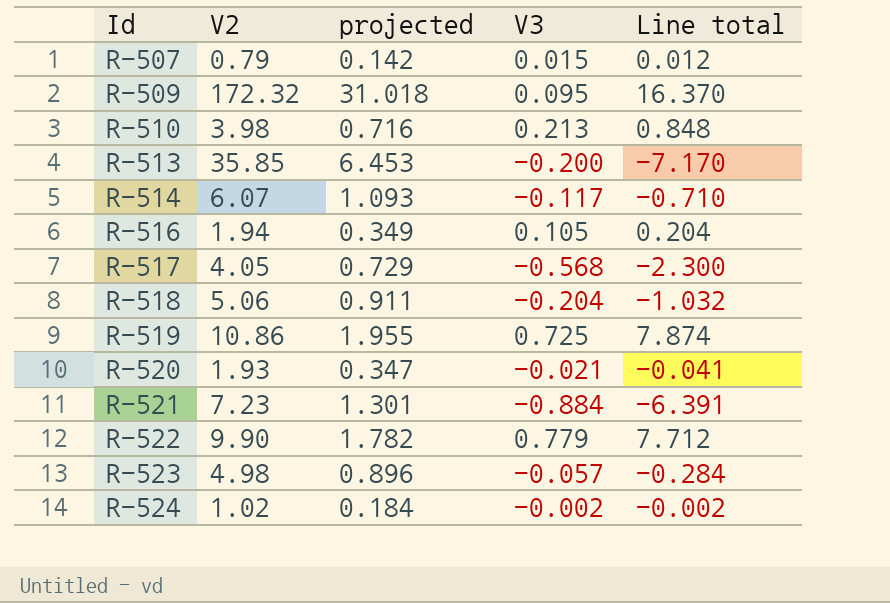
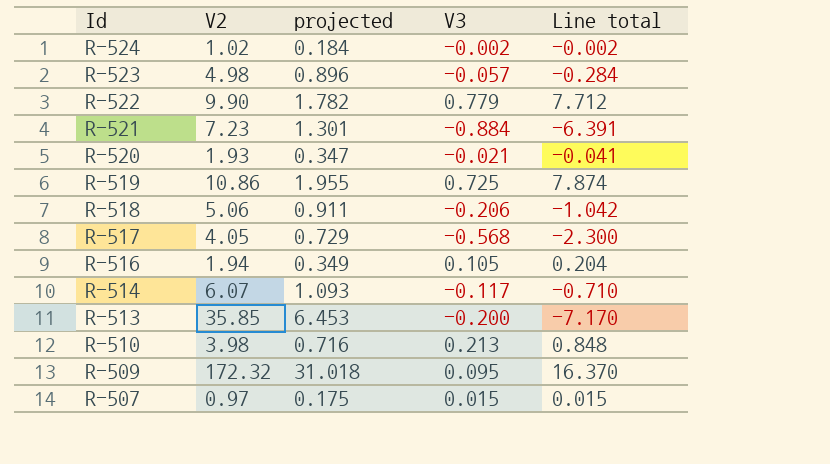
row order: Id ascending -> Id descending
R-518 | V3: -0.204 -> -0.206
R-518 | Line total: -1.032 -> -1.042
R-507 | V2: 0.79 -> 0.97
R-507 | projected: 0.142 -> 0.175
R-507 | Line total: 0.012 -> 0.015

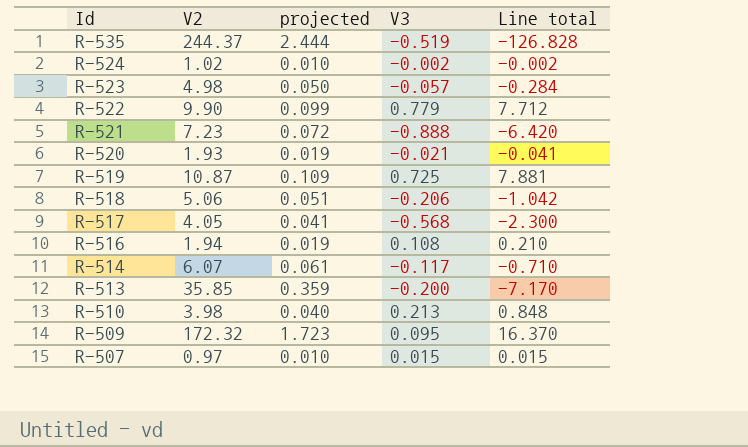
column projected | formula: [V2] * 0.18 -> [V2] * 0.01
row R-535: none -> 244.37 | 2.444 | -0.519 | -126.828
R-521 | V3: -0.884 -> -0.888
R-521 | Line total: -6.391 -> -6.420
R-519 | V2: 10.86 -> 10.87
R-519 | Line total: 7.874 -> 7.881
R-516 | V3: 0.105 -> 0.108
R-516 | Line total: 0.204 -> 0.210

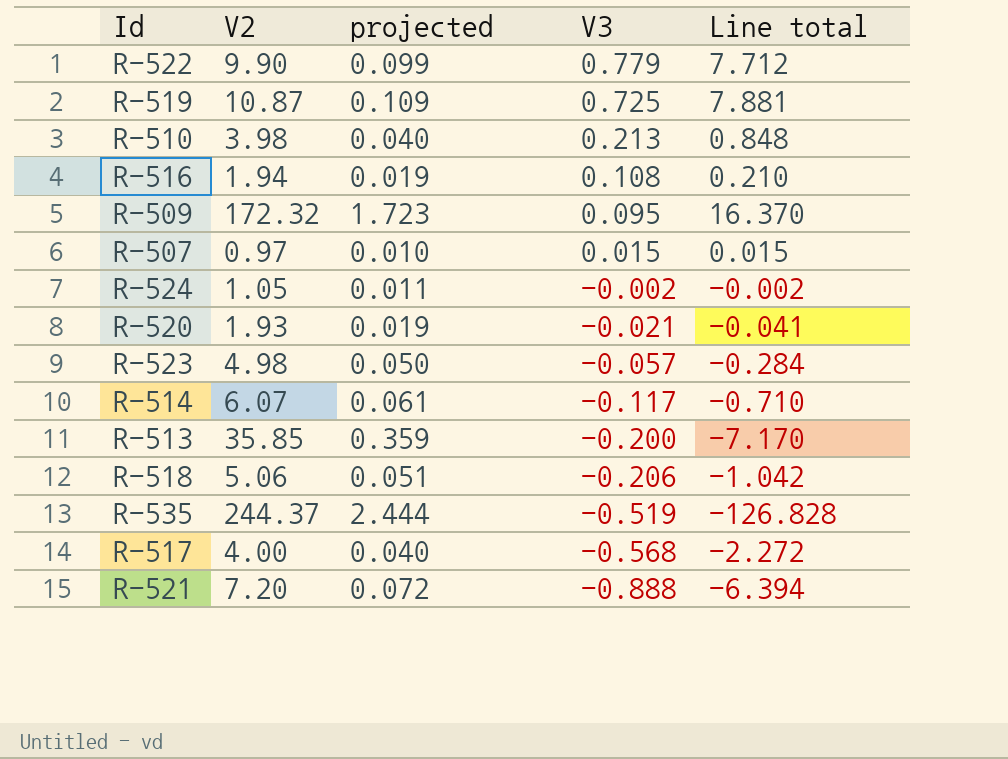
row order: Id descending -> V3 descending
R-524 | V2: 1.02 -> 1.05
R-524 | projected: 0.010 -> 0.011
R-517 | V2: 4.05 -> 4.00
R-517 | projected: 0.041 -> 0.040
R-517 | Line total: -2.300 -> -2.272
R-521 | V2: 7.23 -> 7.20
R-521 | Line total: -6.420 -> -6.394

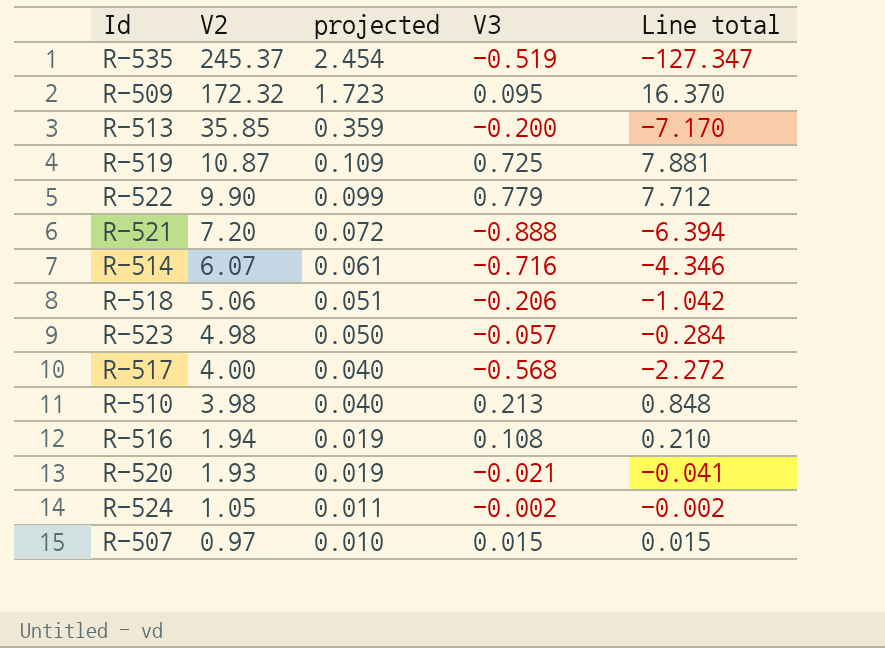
row order: V3 descending -> V2 descending
R-535 | V2: 244.37 -> 245.37
R-535 | projected: 2.444 -> 2.454
R-535 | Line total: -126.828 -> -127.347
R-514 | V3: -0.117 -> -0.716
R-514 | Line total: -0.710 -> -4.346

